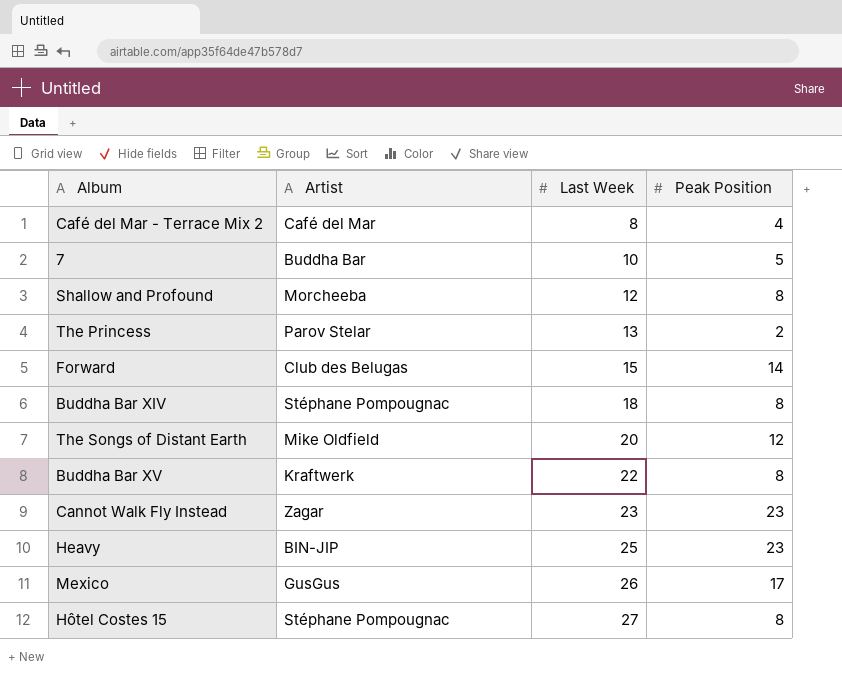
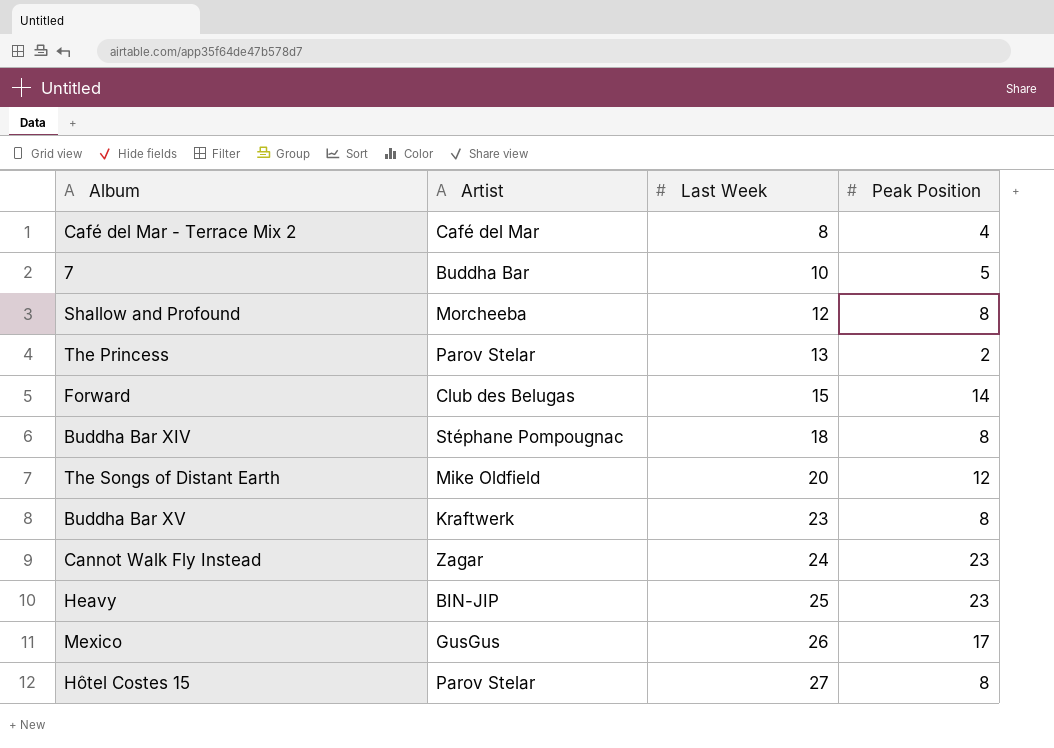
Buddha Bar XV | Last Week: 22 -> 23
Cannot Walk Fly Instead | Last Week: 23 -> 24
Hôtel Costes 15 | Artist: Stéphane Pompougnac -> Parov Stelar

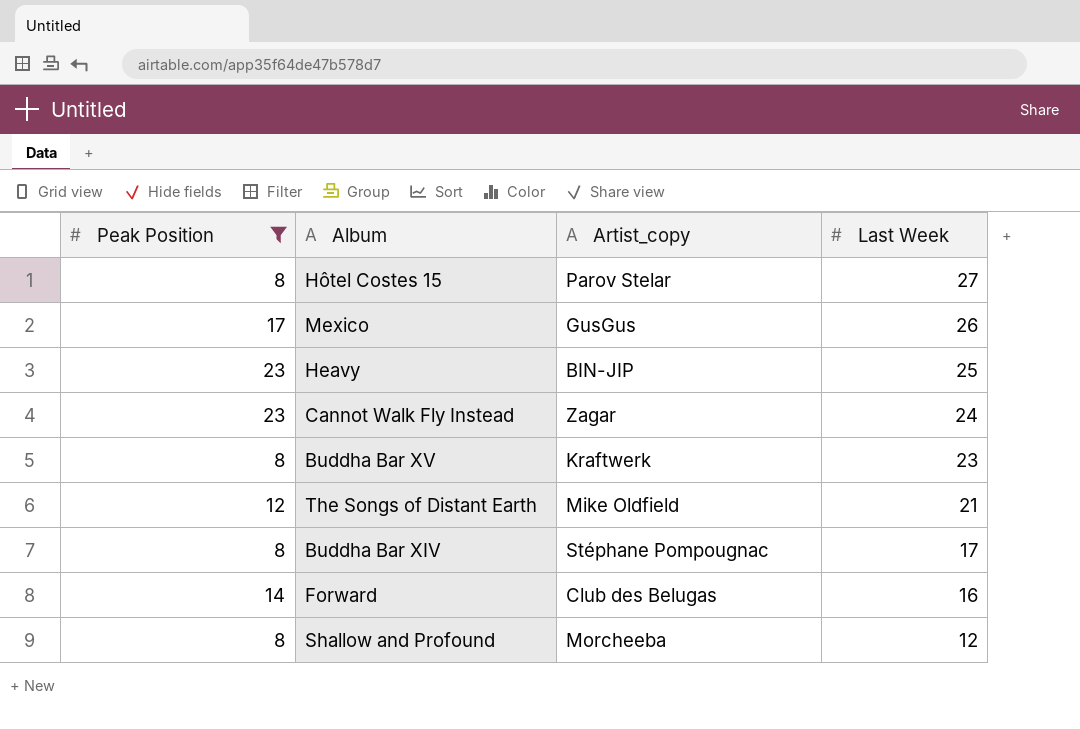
filter: none -> Peak Position >= 8
row order: Last Week ascending -> Last Week descending
column Peak Position | position: 4 -> 1
column name: Artist -> Artist_copy
The Songs of Distant Earth | Last Week: 20 -> 21
Buddha Bar XIV | Last Week: 18 -> 17
Forward | Last Week: 15 -> 16

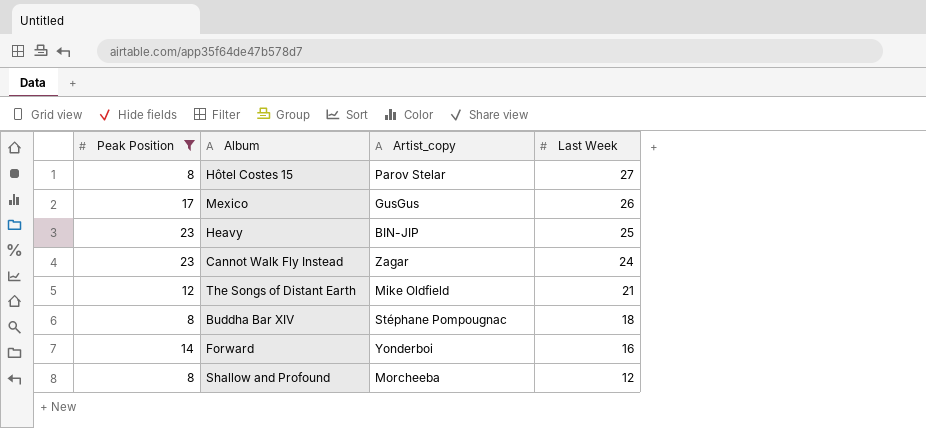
row Buddha Bar XV: 8 | Kraftwerk | 23 -> none
Buddha Bar XIV | Last Week: 17 -> 18
Forward | Artist_copy: Club des Belugas -> Yonderboi

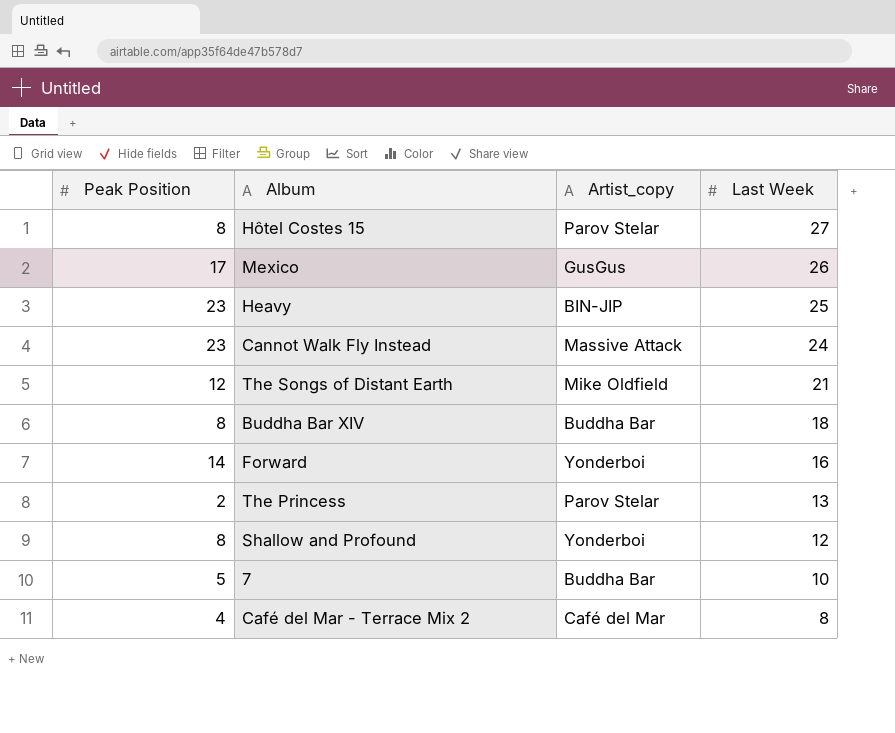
filter: Peak Position >= 8 -> none
Cannot Walk Fly Instead | Artist_copy: Zagar -> Massive Attack
Buddha Bar XIV | Artist_copy: Stéphane Pompougnac -> Buddha Bar
Shallow and Profound | Artist_copy: Morcheeba -> Yonderboi

